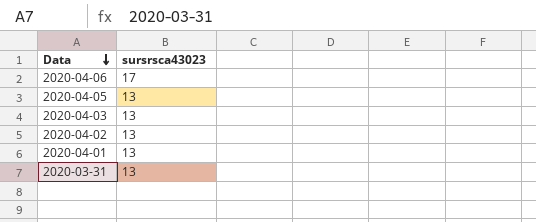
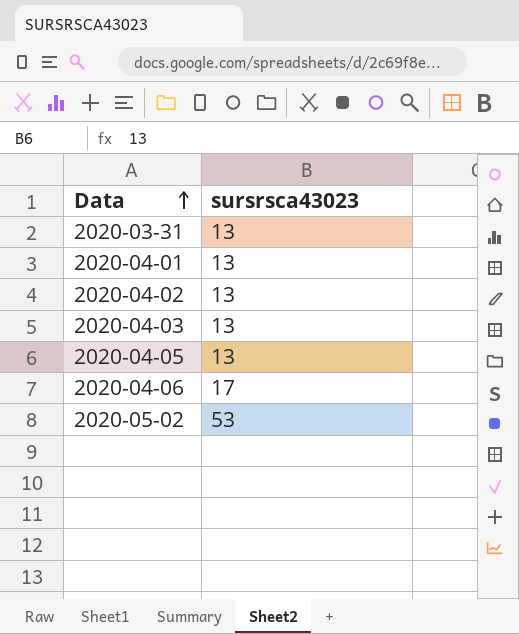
row order: Data descending -> Data ascending
row 2020-05-02: none -> 53

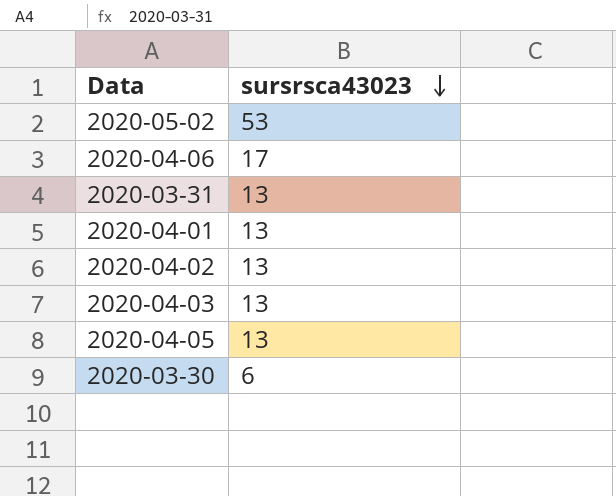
row order: Data ascending -> sursrsca43023 descending
row 2020-03-30: none -> 6

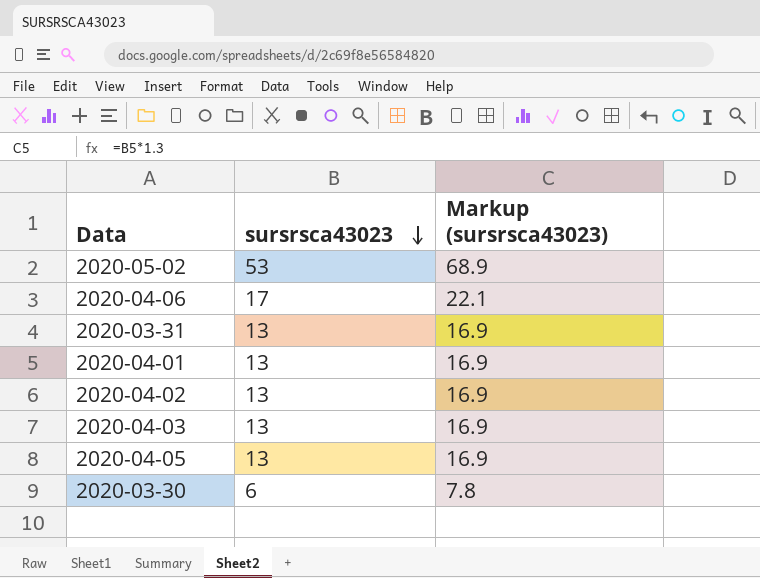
column Markup (sursrsca43023) | formula: none -> [sursrsca43023] * 1.3

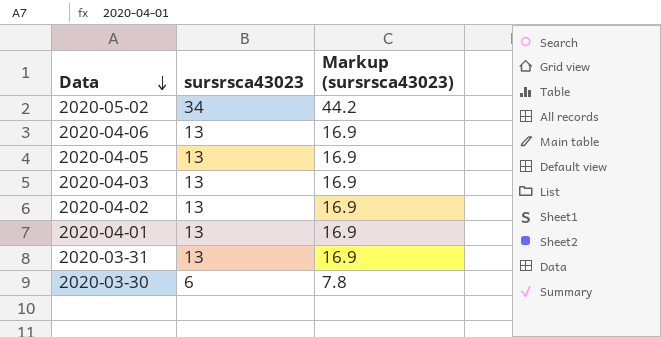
row order: sursrsca43023 descending -> Data descending
2020-05-02 | sursrsca43023: 53 -> 34
2020-05-02 | Markup (sursrsca43023): 68.9 -> 44.2
2020-04-06 | sursrsca43023: 17 -> 13
2020-04-06 | Markup (sursrsca43023): 22.1 -> 16.9

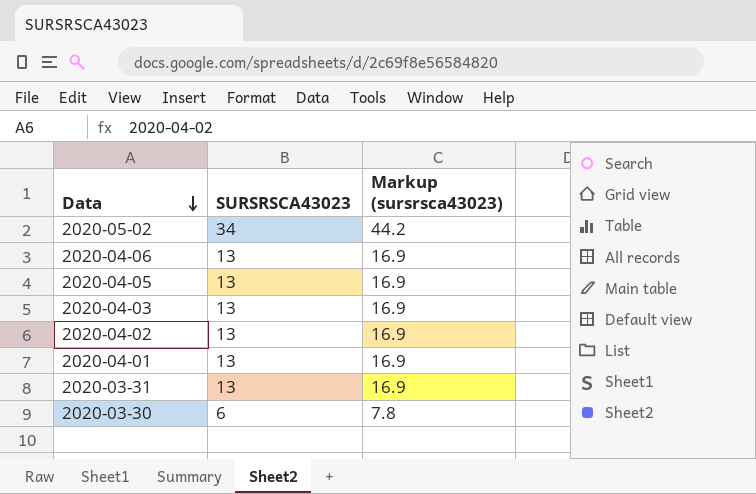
column name: sursrsca43023 -> SURSRSCA43023

